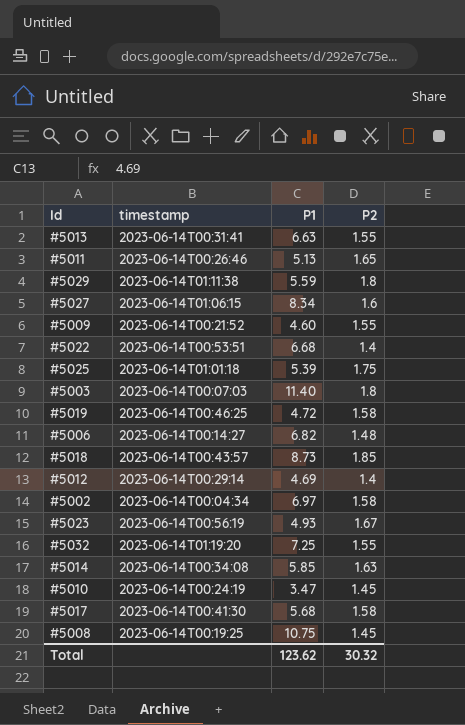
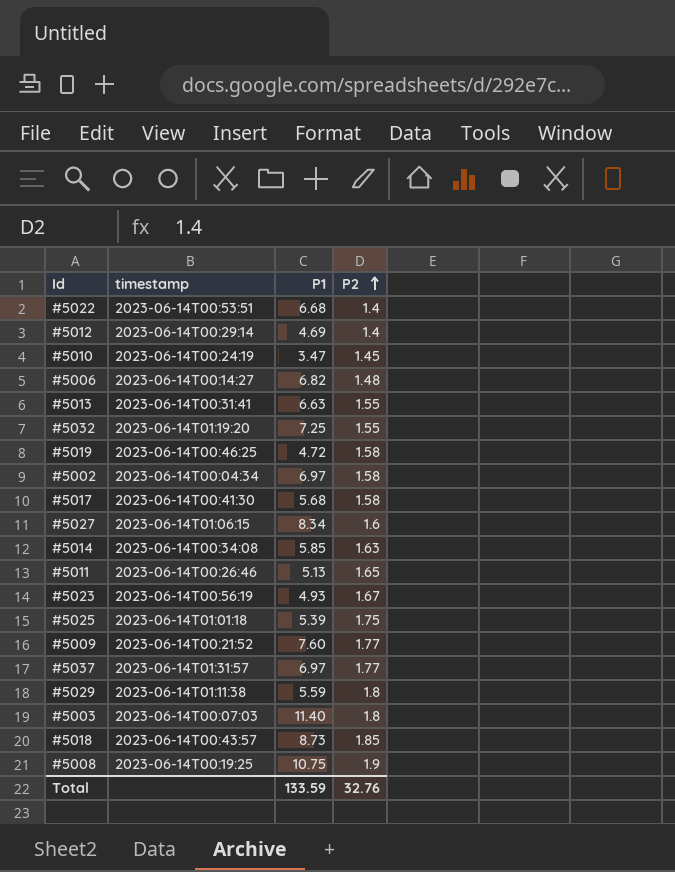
row order: none -> P2 ascending
#5009 | P1: 4.60 -> 7.60
#5009 | P2: 1.55 -> 1.77
row #5037: none -> 2023-06-14T01:31:57 | 6.97 | 1.77
#5008 | P2: 1.45 -> 1.9
Total | P1: 123.62 -> 133.59
Total | P2: 30.32 -> 32.76

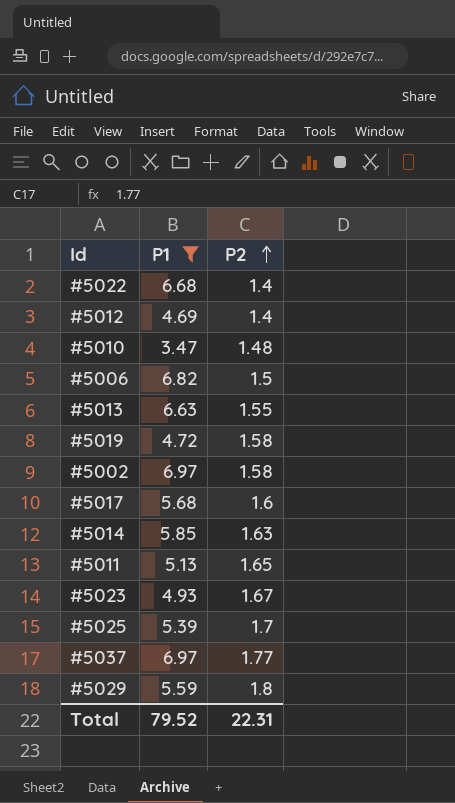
filter: none -> P1 <= 6.97
column timestamp | position: 2 -> none
#5010 | P2: 1.45 -> 1.48
#5006 | P2: 1.48 -> 1.5
#5017 | P2: 1.58 -> 1.6
#5025 | P2: 1.75 -> 1.7
Total | P1: 133.59 -> 79.52
Total | P2: 32.76 -> 22.31

